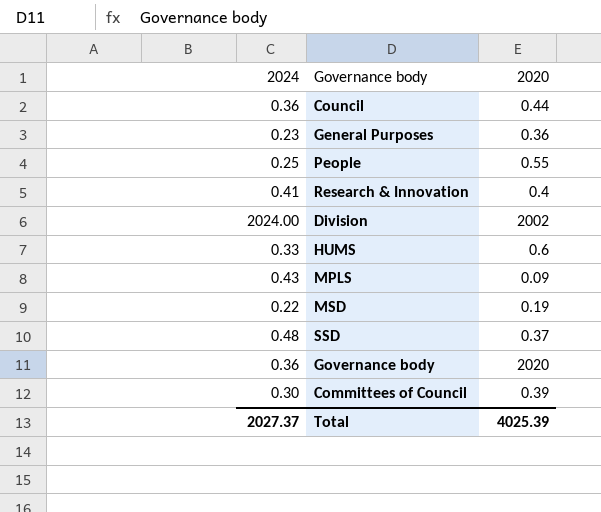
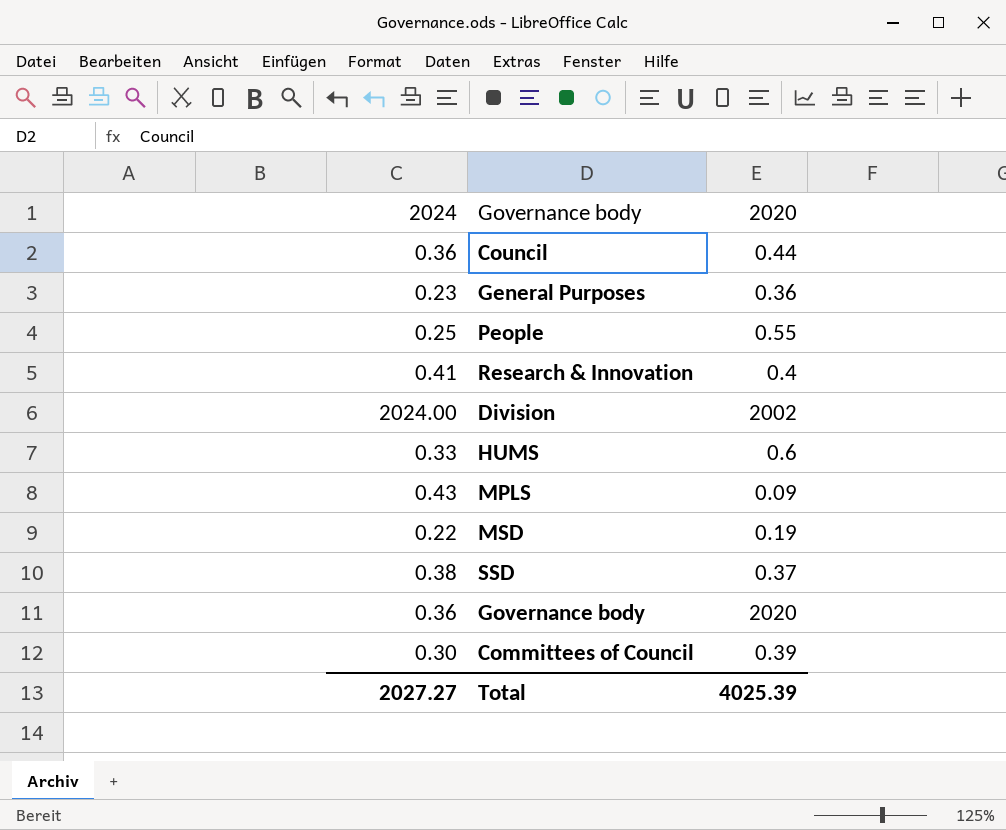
SSD | 2024: 0.48 -> 0.38
Total | 2024: 2027.37 -> 2027.27

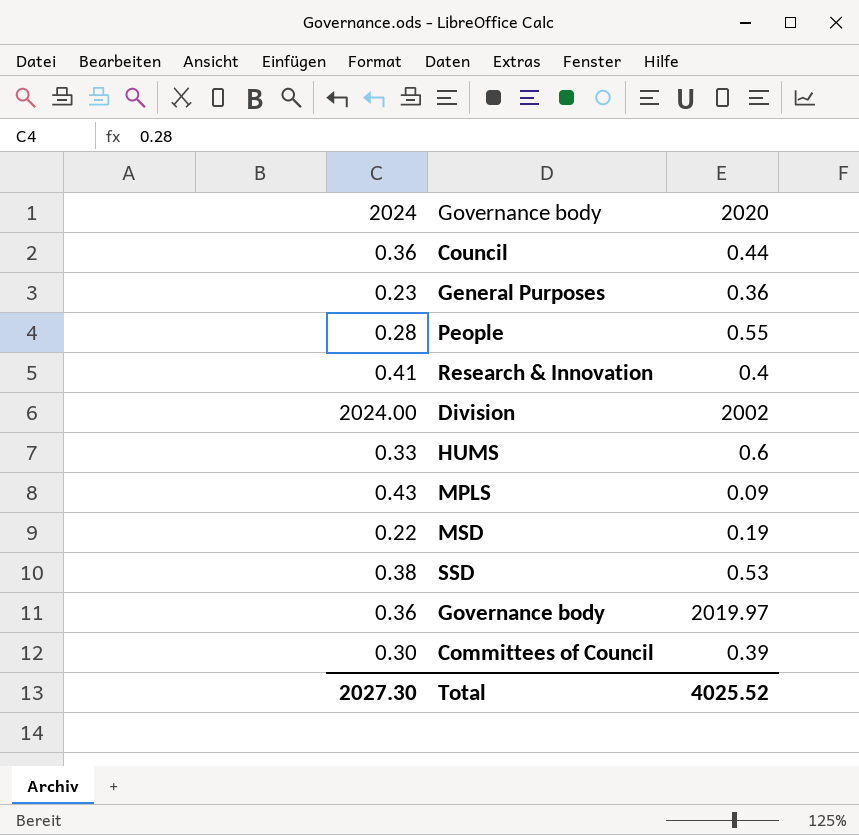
People | 2024: 0.25 -> 0.28
SSD | 2020: 0.37 -> 0.53
Governance body | 2020: 2020 -> 2019.97
Total | 2024: 2027.27 -> 2027.30
Total | 2020: 4025.39 -> 4025.52

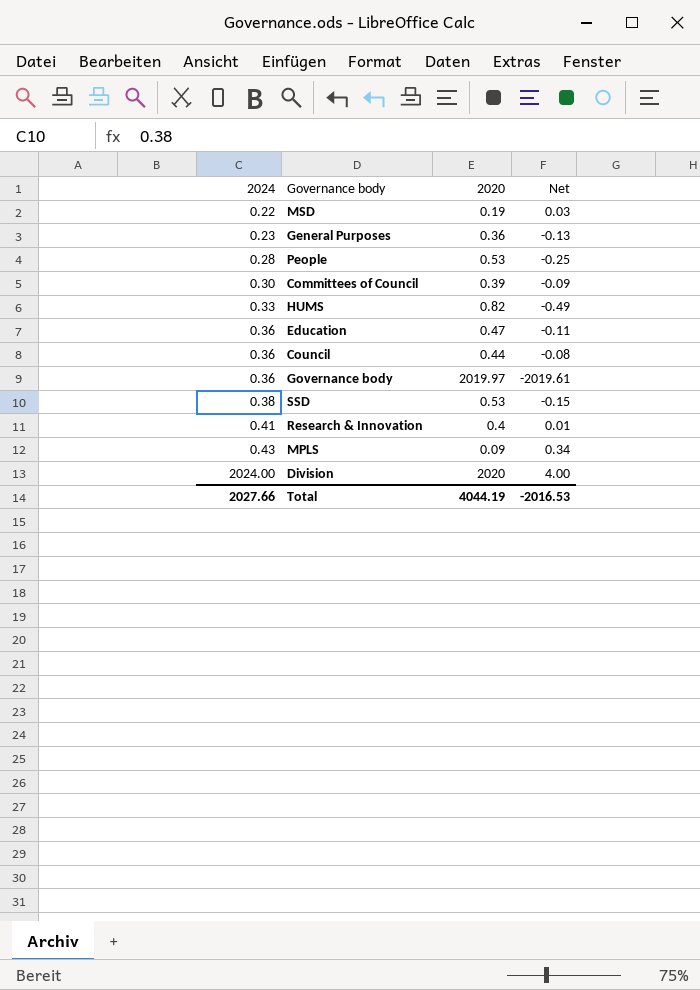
row order: none -> 2024 ascending
column Net | formula: none -> [2024] - [2020]
People | 2020: 0.55 -> 0.53
HUMS | 2020: 0.6 -> 0.82
row Education: none -> 0.36 | 0.47 | -0.11
Division | 2020: 2002 -> 2020
Total | 2024: 2027.30 -> 2027.66
Total | 2020: 4025.52 -> 4044.19

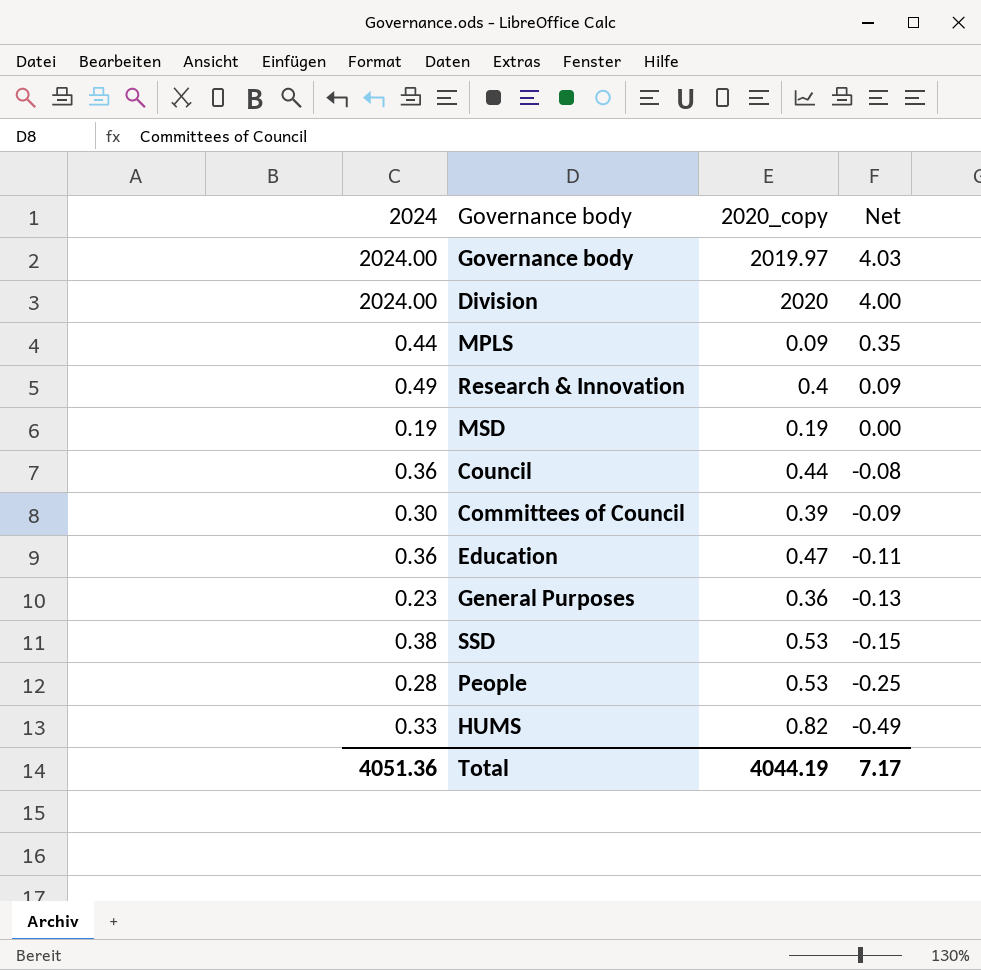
row order: 2024 ascending -> Net descending
column name: 2020 -> 2020_copy
Governance body | 2024: 0.36 -> 2024.00
Governance body | Net: -2019.61 -> 4.03
MPLS | 2024: 0.43 -> 0.44
MPLS | Net: 0.34 -> 0.35
Research & Innovation | 2024: 0.41 -> 0.49
Research & Innovation | Net: 0.01 -> 0.09
MSD | 2024: 0.22 -> 0.19
MSD | Net: 0.03 -> 0.00
Total | 2024: 2027.66 -> 4051.36
Total | Net: -2016.53 -> 7.17

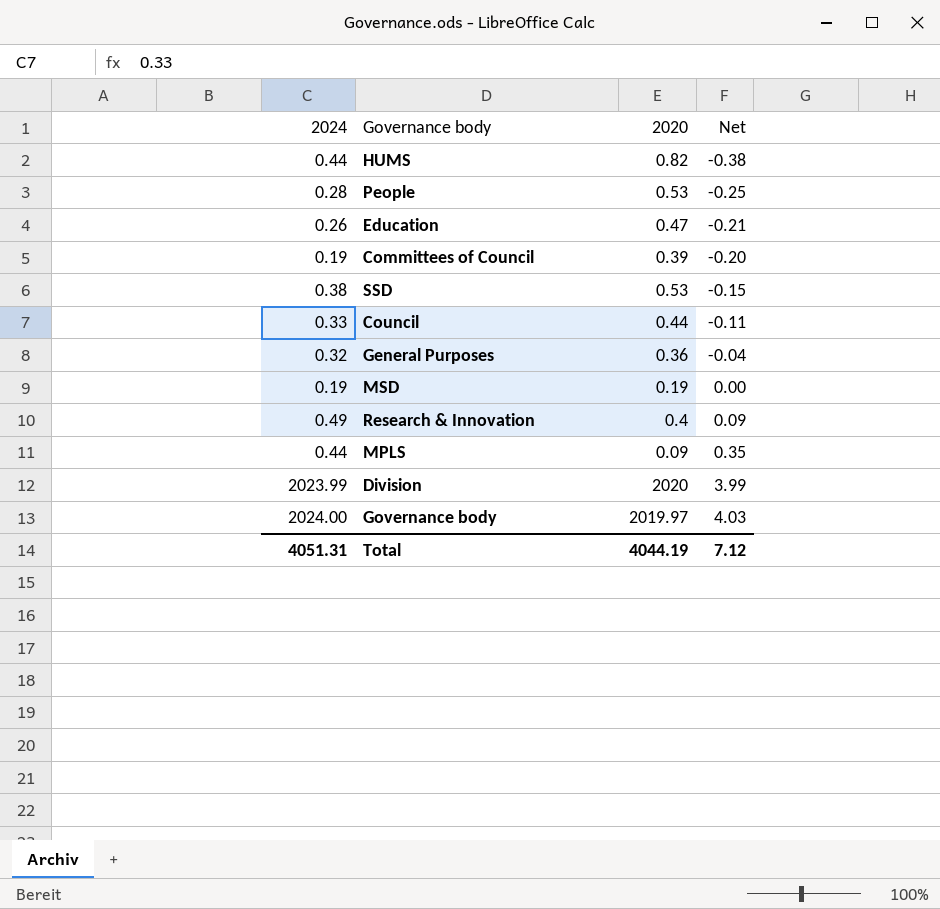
row order: Net descending -> Net ascending
column name: 2020_copy -> 2020
HUMS | 2024: 0.33 -> 0.44
HUMS | Net: -0.49 -> -0.38
Education | 2024: 0.36 -> 0.26
Education | Net: -0.11 -> -0.21
Committees of Council | 2024: 0.30 -> 0.19
Committees of Council | Net: -0.09 -> -0.20
Council | 2024: 0.36 -> 0.33
Council | Net: -0.08 -> -0.11
General Purposes | 2024: 0.23 -> 0.32
General Purposes | Net: -0.13 -> -0.04
Division | 2024: 2024.00 -> 2023.99
Division | Net: 4.00 -> 3.99
Total | 2024: 4051.36 -> 4051.31
Total | Net: 7.17 -> 7.12

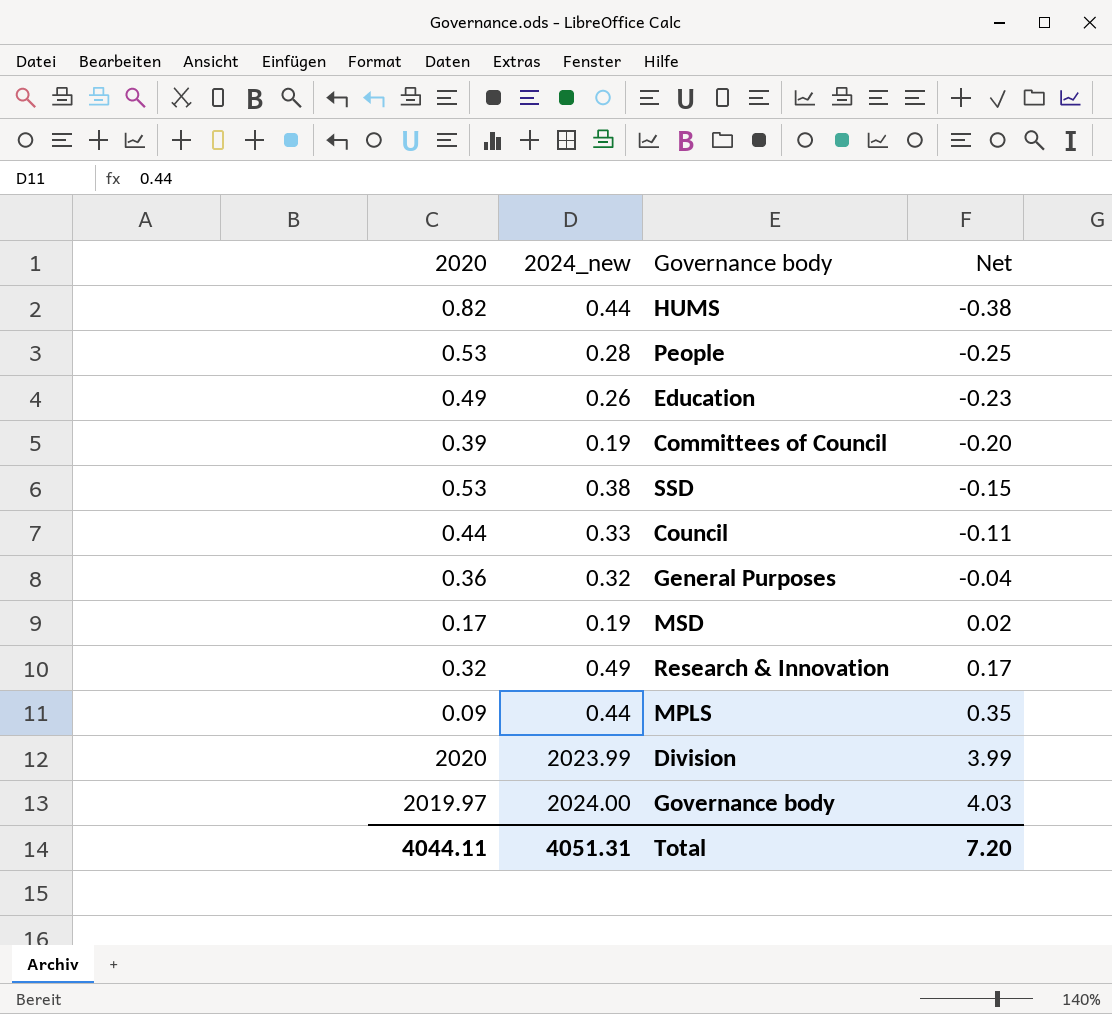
column 2020 | position: 3 -> 1
column name: 2024 -> 2024_new
Education | 2020: 0.47 -> 0.49
Education | Net: -0.21 -> -0.23
MSD | 2020: 0.19 -> 0.17
MSD | Net: 0.00 -> 0.02
Research & Innovation | 2020: 0.4 -> 0.32
Research & Innovation | Net: 0.09 -> 0.17
Total | 2020: 4044.19 -> 4044.11
Total | Net: 7.12 -> 7.20

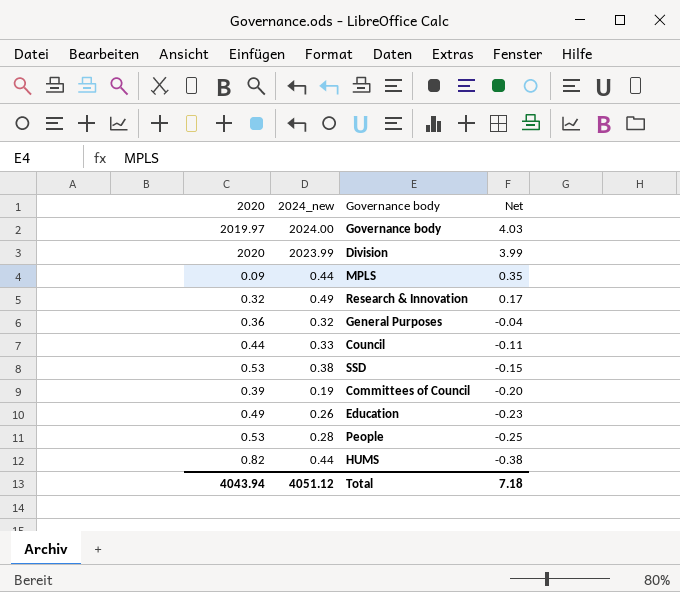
row order: Net ascending -> Net descending
row MSD: 0.17 | 0.19 | 0.02 -> none
Total | 2020: 4044.11 -> 4043.94
Total | 2024_new: 4051.31 -> 4051.12
Total | Net: 7.20 -> 7.18

